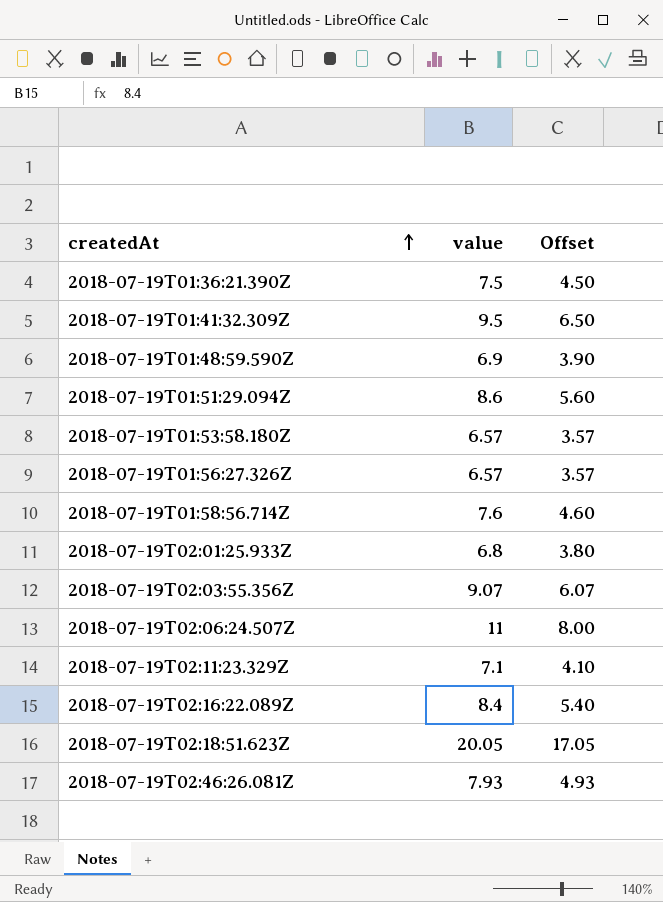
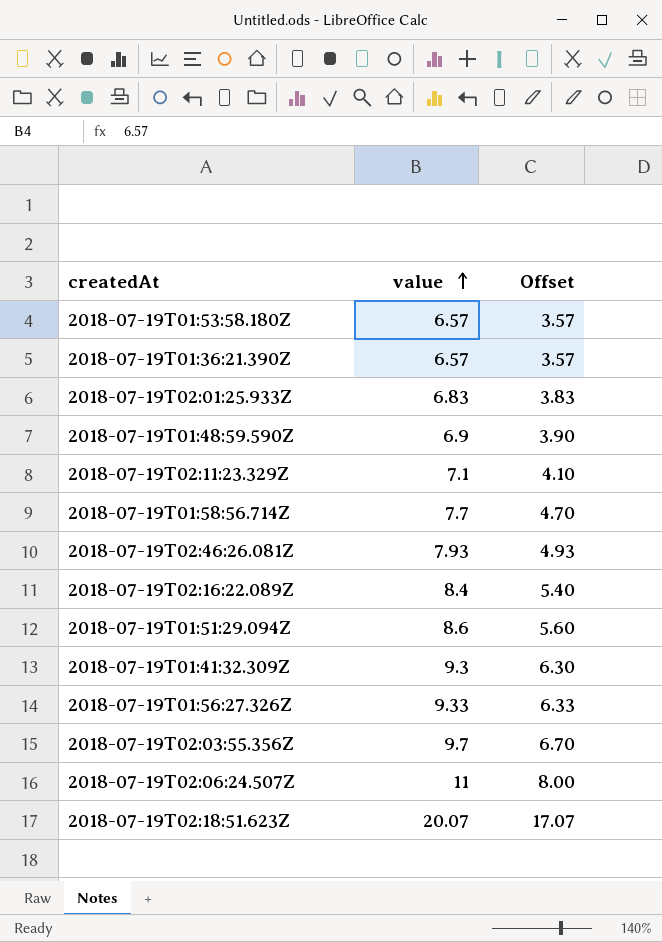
row order: createdAt ascending -> value ascending
2018-07-19T01:36:21.390Z | value: 7.5 -> 6.57
2018-07-19T01:36:21.390Z | Offset: 4.50 -> 3.57
2018-07-19T02:01:25.933Z | value: 6.8 -> 6.83
2018-07-19T02:01:25.933Z | Offset: 3.80 -> 3.83
2018-07-19T01:58:56.714Z | value: 7.6 -> 7.7
2018-07-19T01:58:56.714Z | Offset: 4.60 -> 4.70
2018-07-19T01:41:32.309Z | value: 9.5 -> 9.3
2018-07-19T01:41:32.309Z | Offset: 6.50 -> 6.30
2018-07-19T01:56:27.326Z | value: 6.57 -> 9.33
2018-07-19T01:56:27.326Z | Offset: 3.57 -> 6.33
2018-07-19T02:03:55.356Z | value: 9.07 -> 9.7
2018-07-19T02:03:55.356Z | Offset: 6.07 -> 6.70
2018-07-19T02:18:51.623Z | value: 20.05 -> 20.07
2018-07-19T02:18:51.623Z | Offset: 17.05 -> 17.07

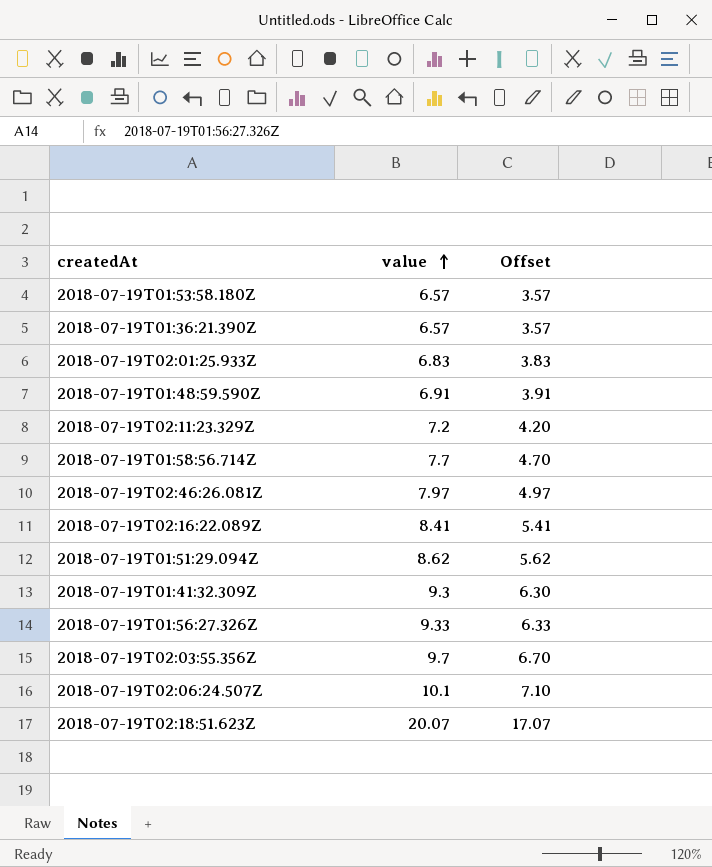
2018-07-19T01:48:59.590Z | value: 6.9 -> 6.91
2018-07-19T01:48:59.590Z | Offset: 3.90 -> 3.91
2018-07-19T02:11:23.329Z | value: 7.1 -> 7.2
2018-07-19T02:11:23.329Z | Offset: 4.10 -> 4.20
2018-07-19T02:46:26.081Z | value: 7.93 -> 7.97
2018-07-19T02:46:26.081Z | Offset: 4.93 -> 4.97
2018-07-19T02:16:22.089Z | value: 8.4 -> 8.41
2018-07-19T02:16:22.089Z | Offset: 5.40 -> 5.41
2018-07-19T01:51:29.094Z | value: 8.6 -> 8.62
2018-07-19T01:51:29.094Z | Offset: 5.60 -> 5.62
2018-07-19T02:06:24.507Z | value: 11 -> 10.1
2018-07-19T02:06:24.507Z | Offset: 8.00 -> 7.10

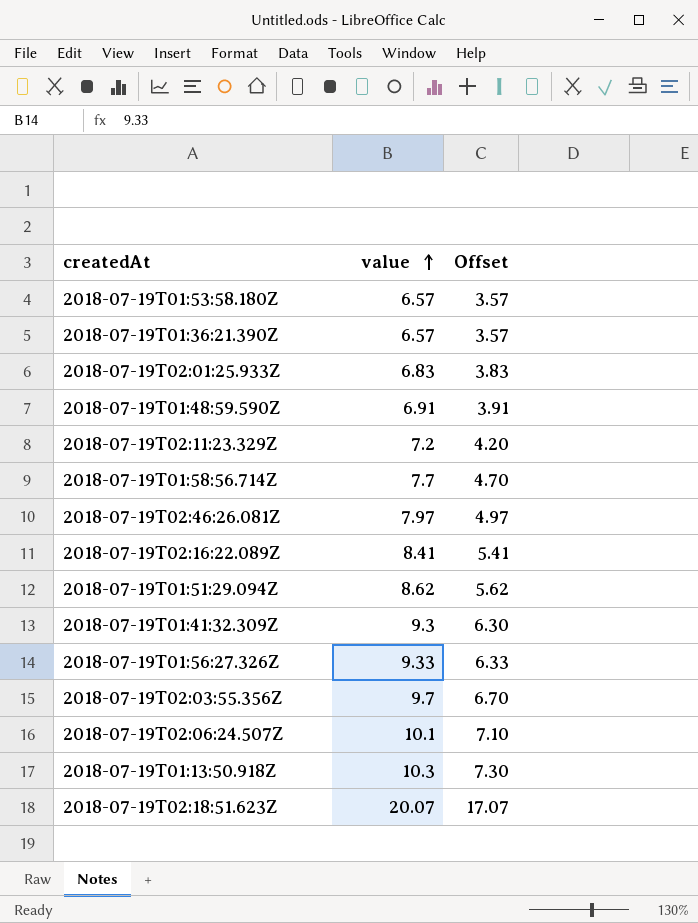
row 2018-07-19T01:13:50.918Z: none -> 10.3 | 7.30

